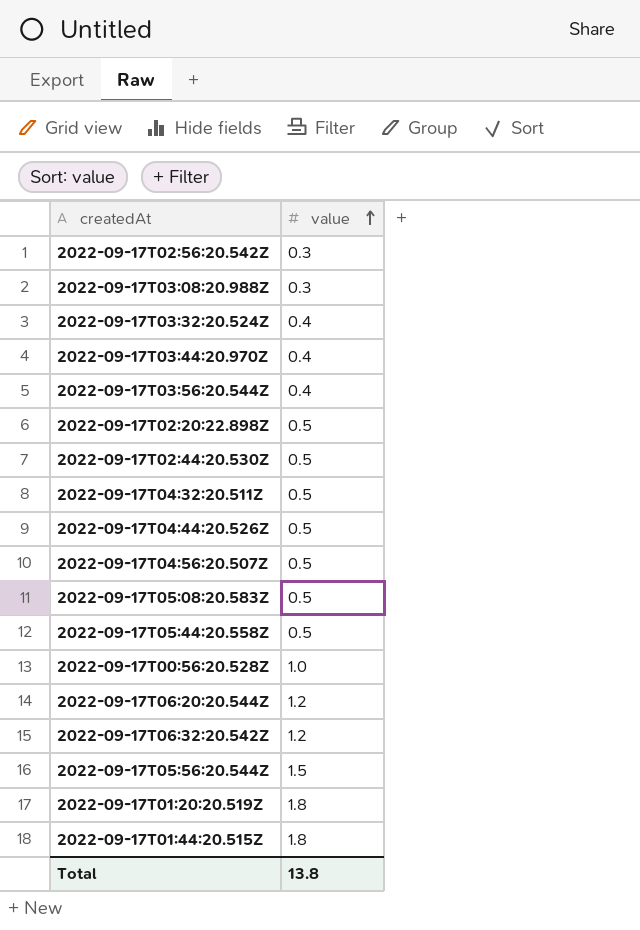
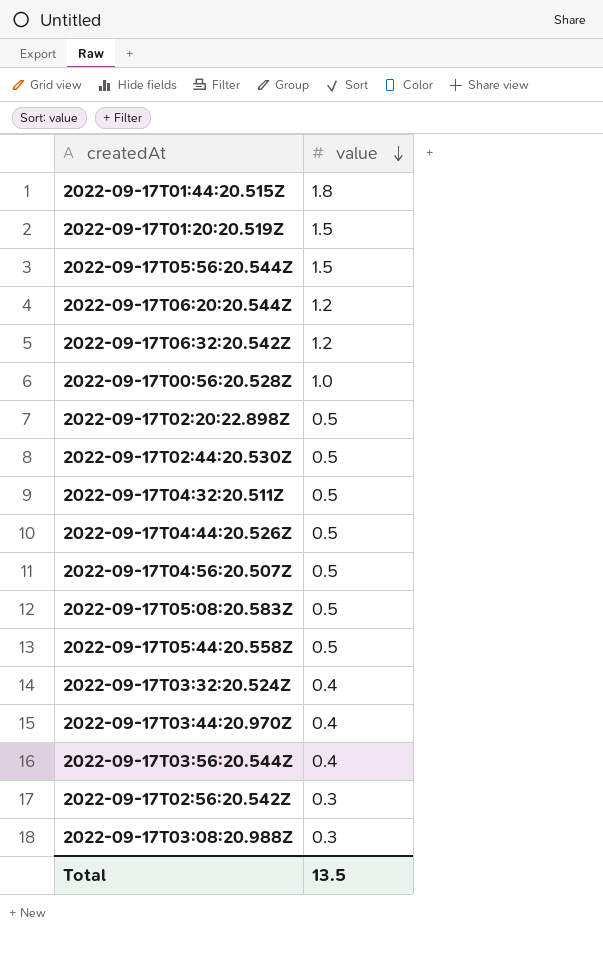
row order: value ascending -> value descending
2022-09-17T01:20:20.519Z | value: 1.8 -> 1.5
Total | value: 13.8 -> 13.5

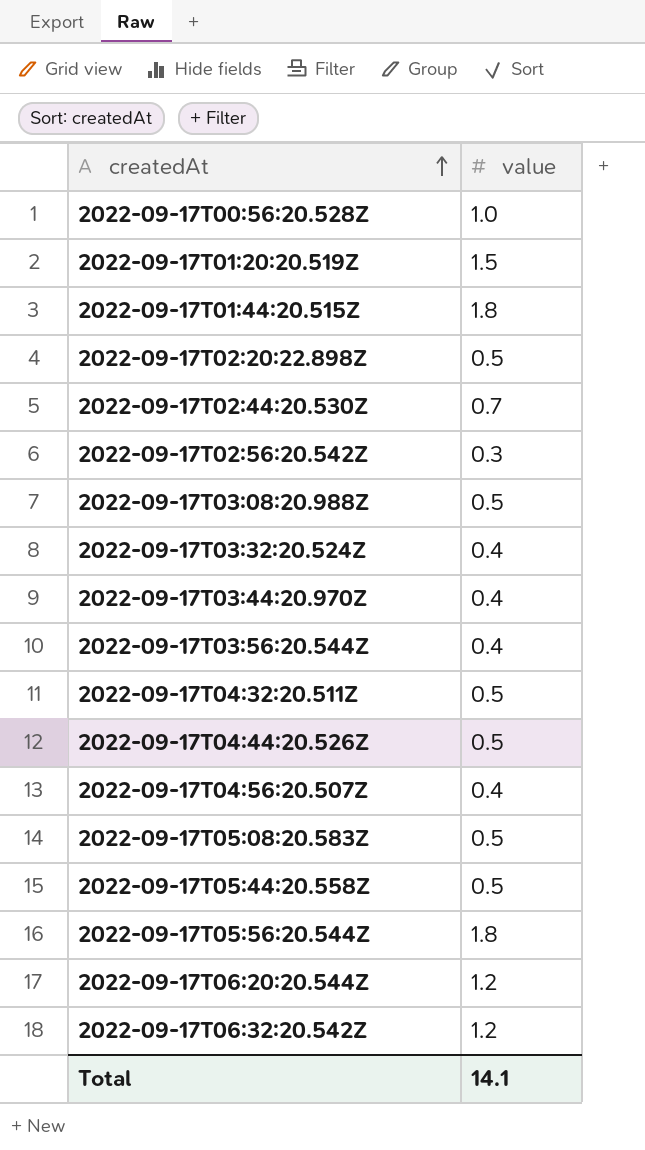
row order: value descending -> createdAt ascending
2022-09-17T02:44:20.530Z | value: 0.5 -> 0.7
2022-09-17T03:08:20.988Z | value: 0.3 -> 0.5
2022-09-17T04:56:20.507Z | value: 0.5 -> 0.4
2022-09-17T05:56:20.544Z | value: 1.5 -> 1.8
Total | value: 13.5 -> 14.1

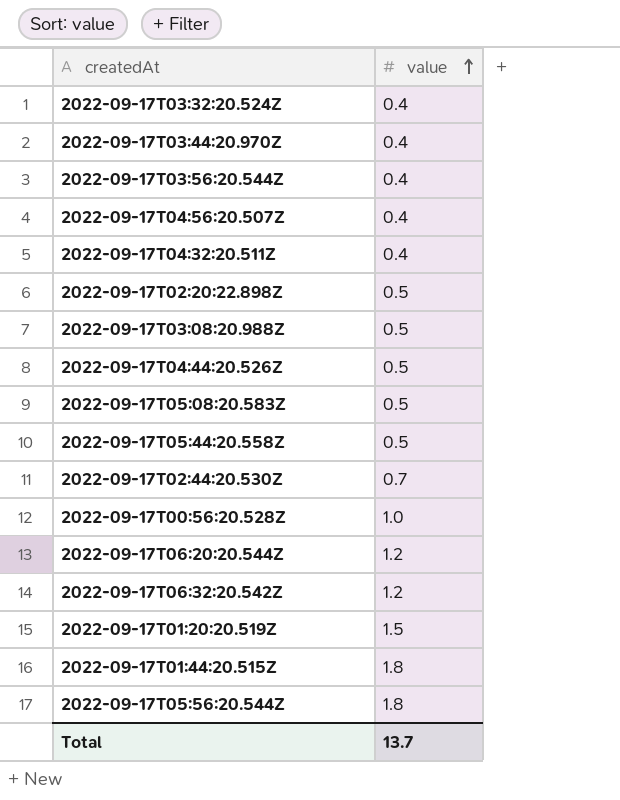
row order: createdAt ascending -> value ascending
row 2022-09-17T02:56:20.542Z: 0.3 -> none
2022-09-17T04:32:20.511Z | value: 0.5 -> 0.4
Total | value: 14.1 -> 13.7

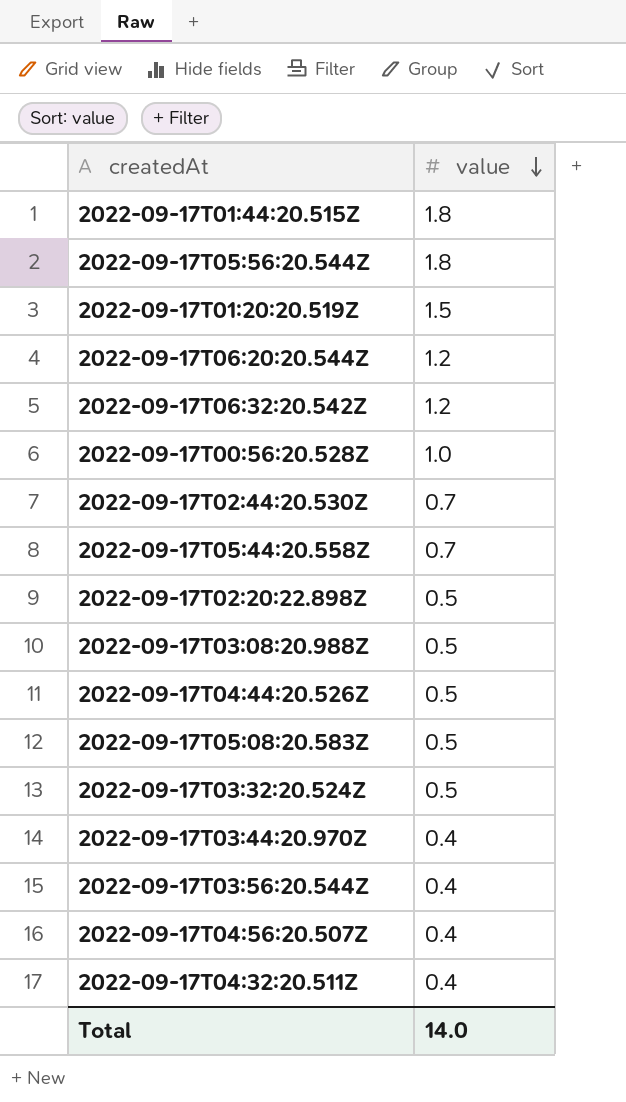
row order: value ascending -> value descending
2022-09-17T05:44:20.558Z | value: 0.5 -> 0.7
2022-09-17T03:32:20.524Z | value: 0.4 -> 0.5
Total | value: 13.7 -> 14.0

